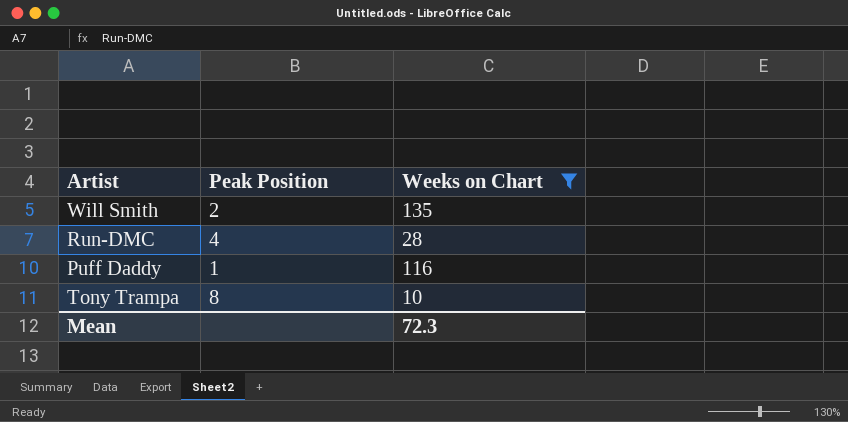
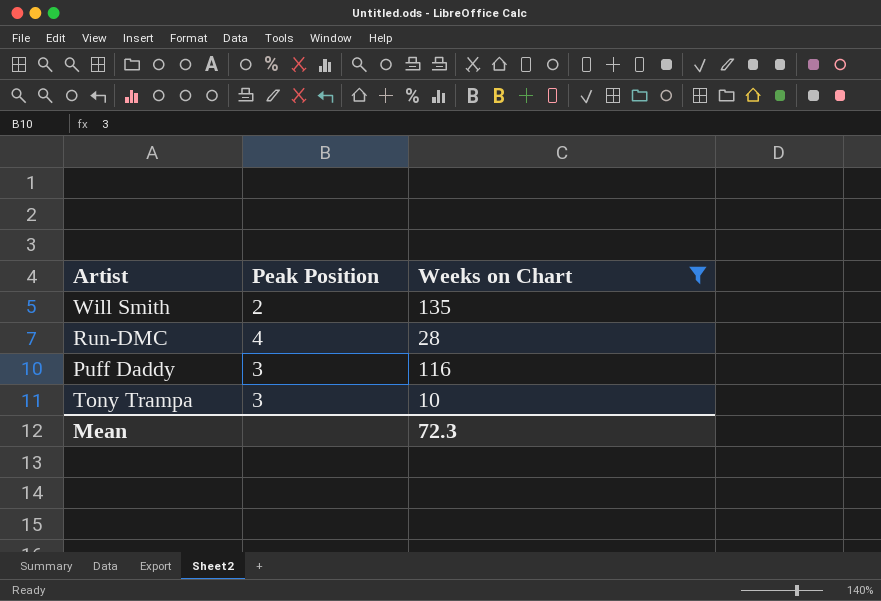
Puff Daddy | Peak Position: 1 -> 3
Tony Trampa | Peak Position: 8 -> 3

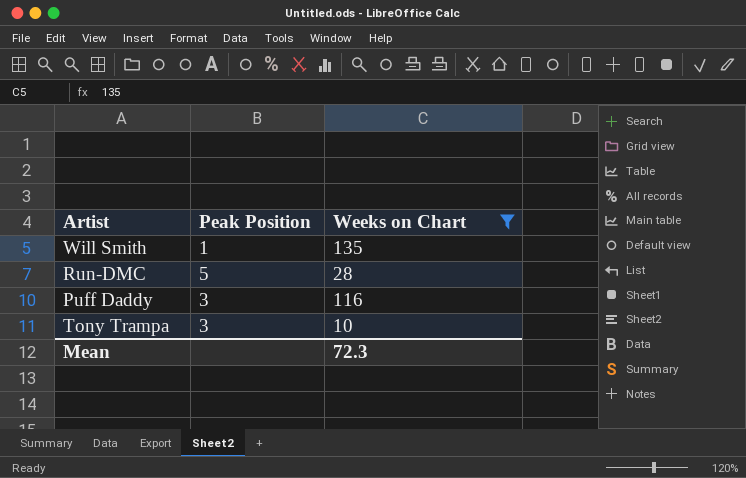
Will Smith | Peak Position: 2 -> 1
Run-DMC | Peak Position: 4 -> 5

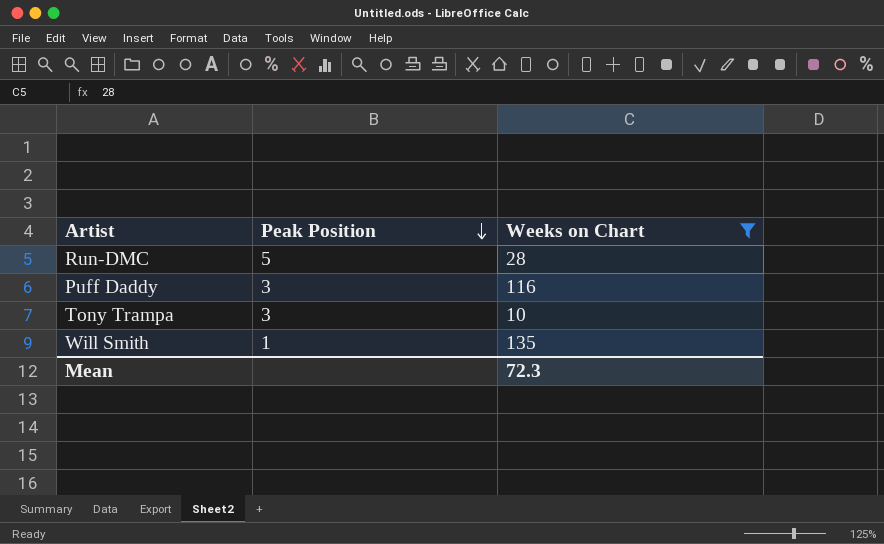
row order: none -> Peak Position descending

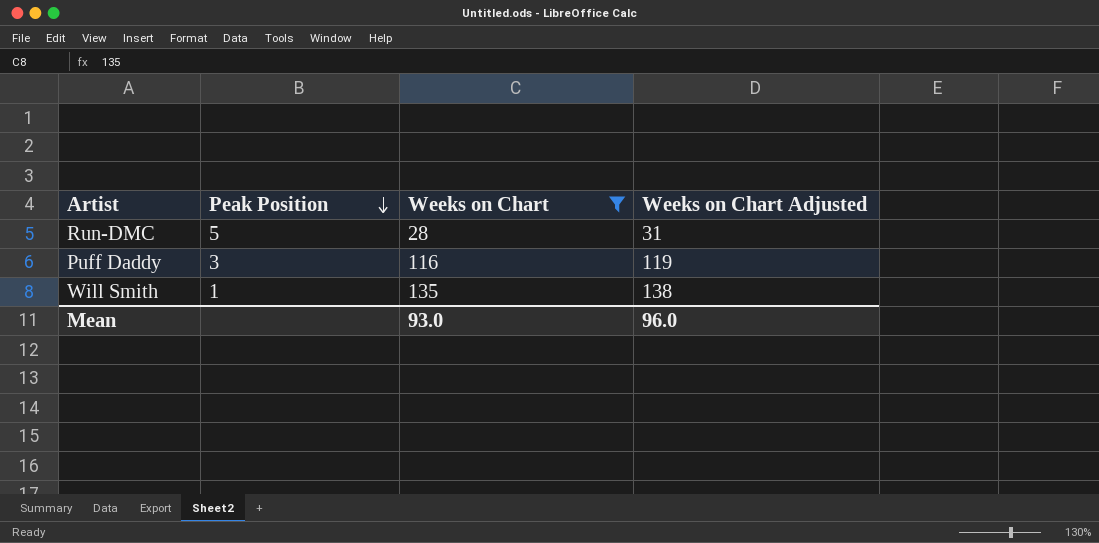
column Weeks on Chart Adjusted | formula: none -> [Weeks on Chart] + 3
row Tony Trampa: 3 | 10 -> none
Mean | Weeks on Chart: 72.3 -> 93.0

